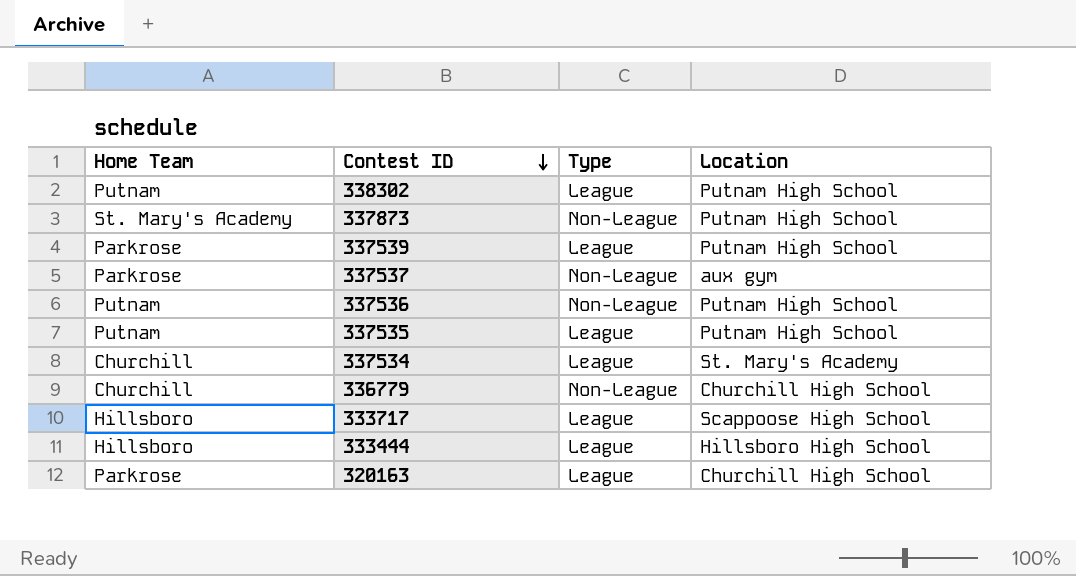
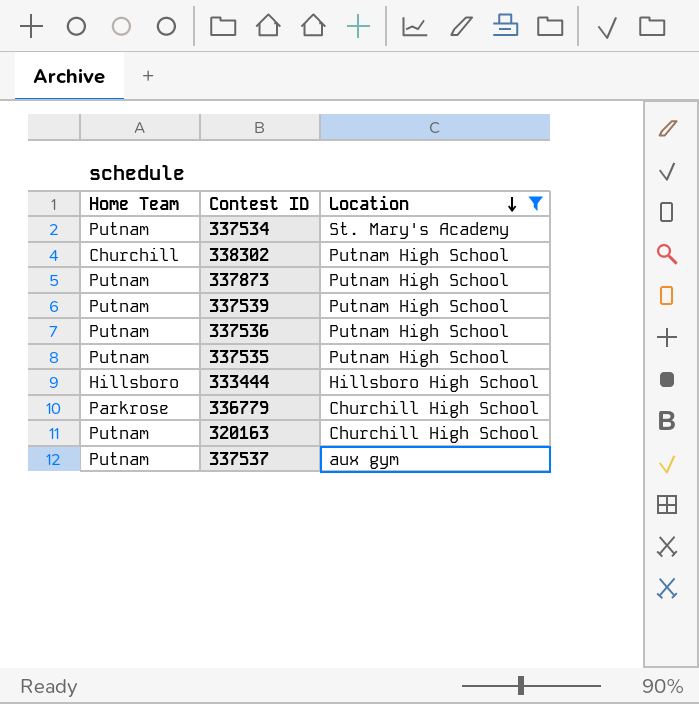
filter: none -> Location != Scappoose High School
row order: Contest ID descending -> Location descending
column Type | position: 3 -> none
337534 | Home Team: Churchill -> Putnam
338302 | Home Team: Putnam -> Churchill
337873 | Home Team: St. Mary's Academy -> Putnam
337539 | Home Team: Parkrose -> Putnam
336779 | Home Team: Churchill -> Parkrose
320163 | Home Team: Parkrose -> Putnam
337537 | Home Team: Parkrose -> Putnam

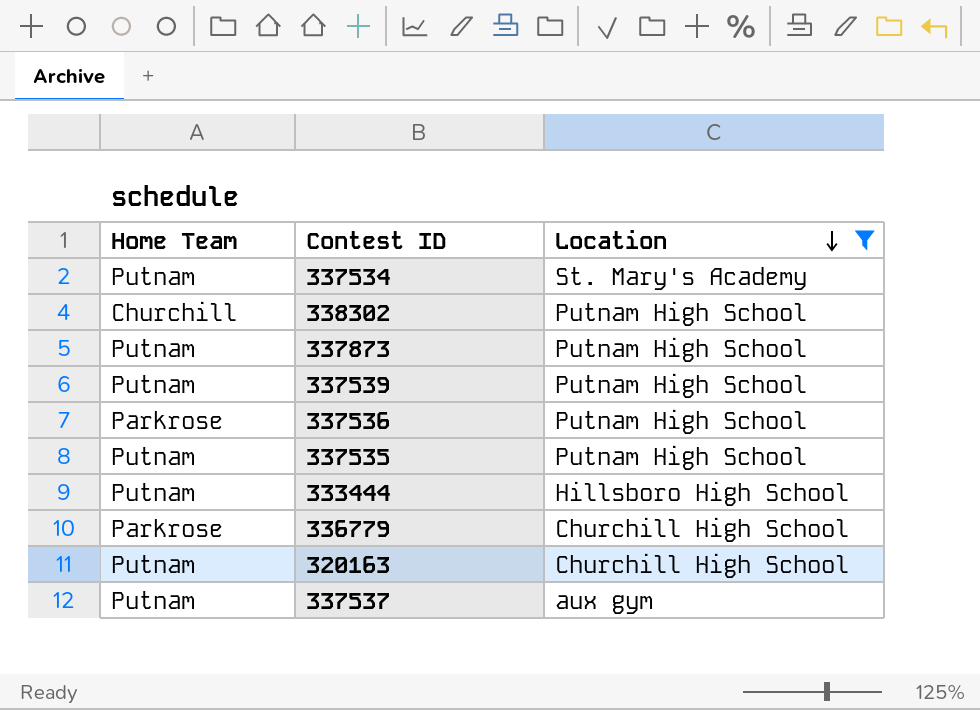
337536 | Home Team: Putnam -> Parkrose
333444 | Home Team: Hillsboro -> Putnam

